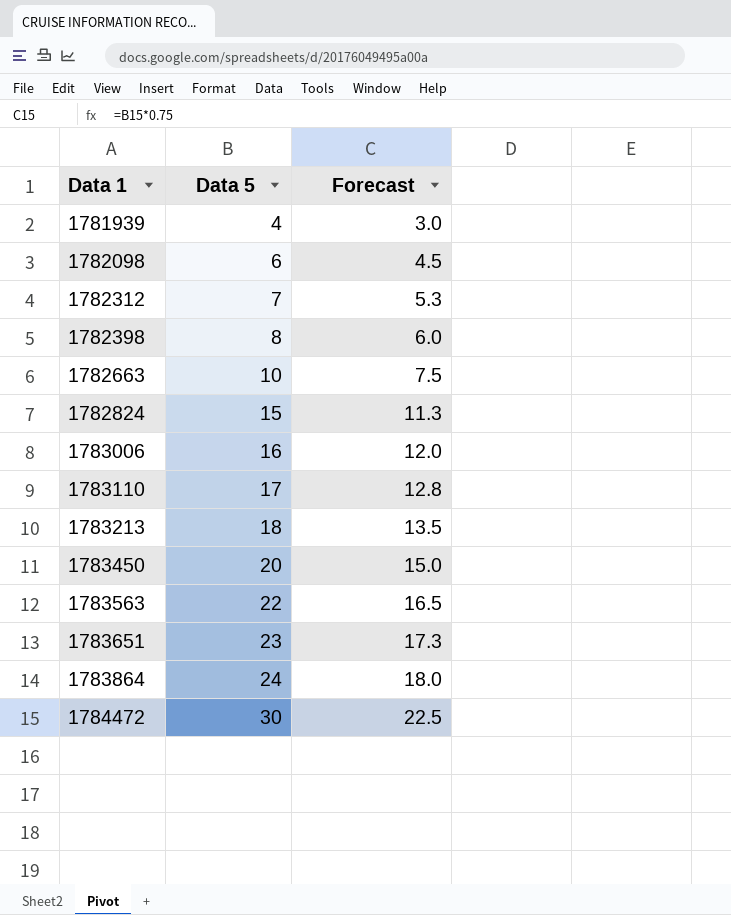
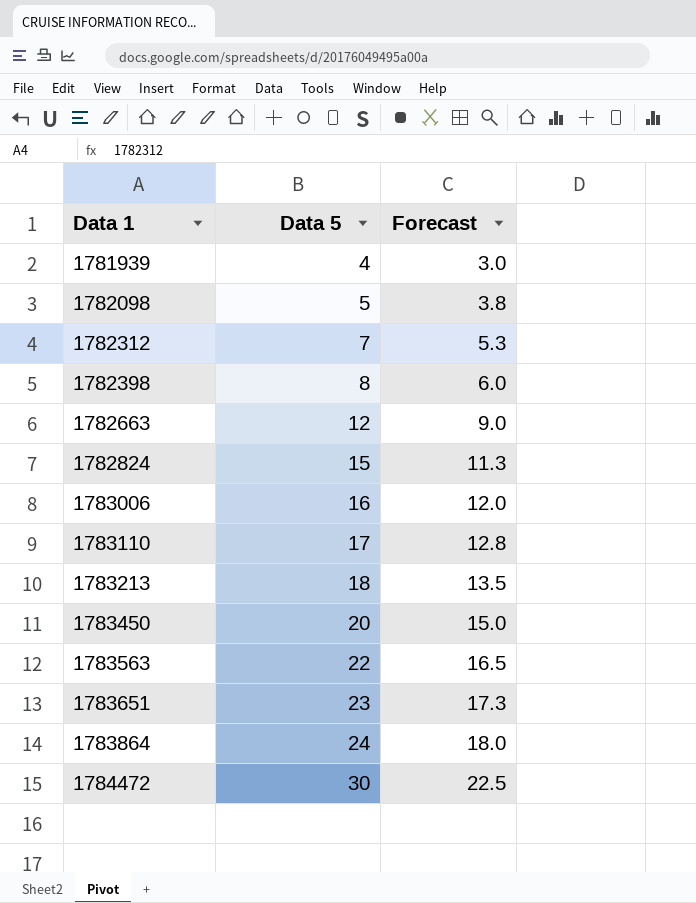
1782098 | Data 5: 6 -> 5
1782098 | Forecast: 4.5 -> 3.8
1782663 | Data 5: 10 -> 12
1782663 | Forecast: 7.5 -> 9.0

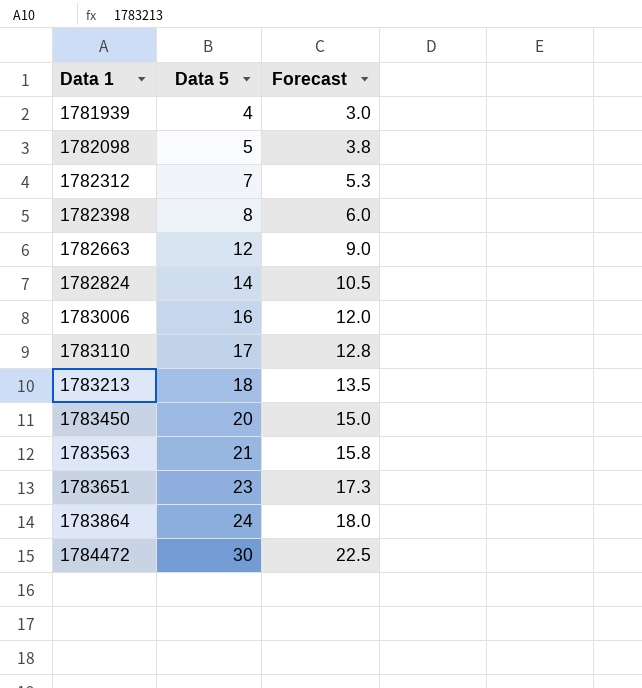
1782824 | Data 5: 15 -> 14
1782824 | Forecast: 11.3 -> 10.5
1783563 | Data 5: 22 -> 21
1783563 | Forecast: 16.5 -> 15.8

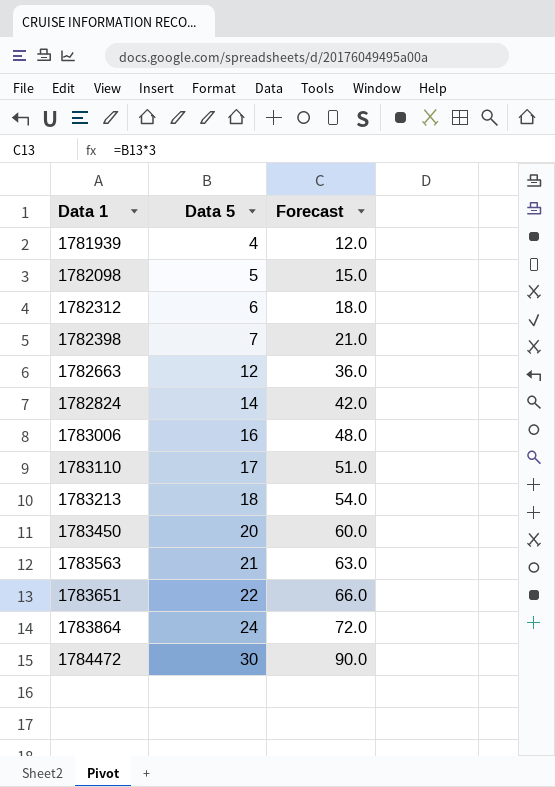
column Forecast | formula: [Data 5] * 0.75 -> [Data 5] * 3
1782312 | Data 5: 7 -> 6
1782398 | Data 5: 8 -> 7
1783651 | Data 5: 23 -> 22

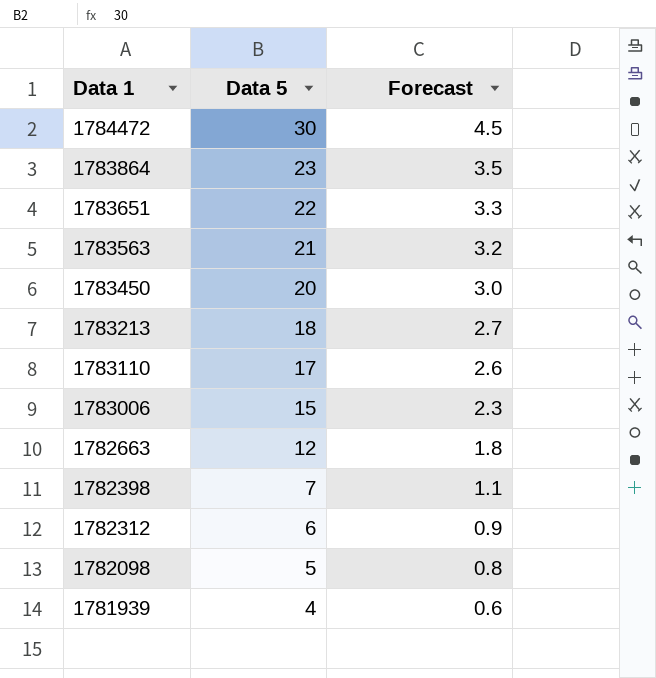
row order: Data 1 ascending -> Data 1 descending
column Forecast | formula: [Data 5] * 3 -> [Data 5] * 0.15
row 1782824: 14 | 42.0 -> none
1783864 | Data 5: 24 -> 23
1783006 | Data 5: 16 -> 15

